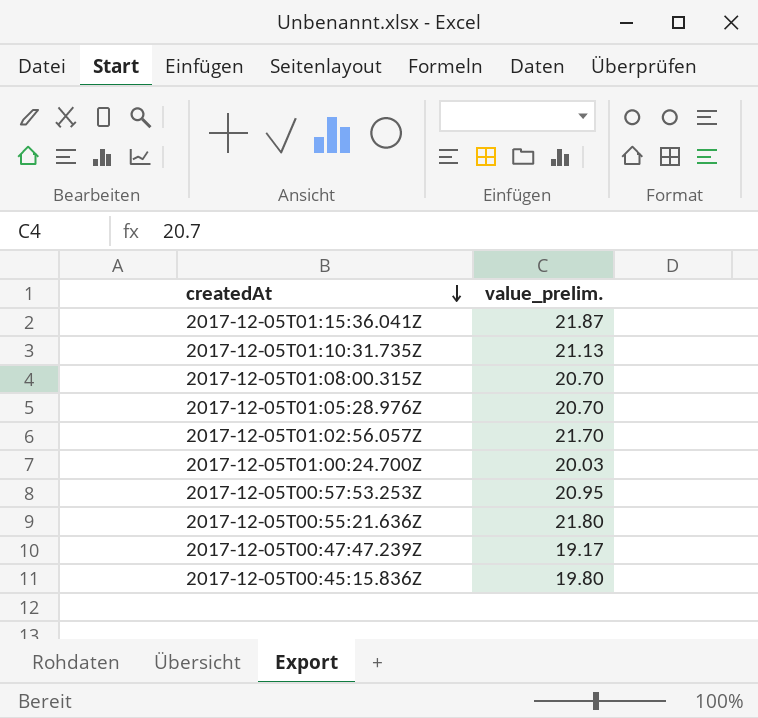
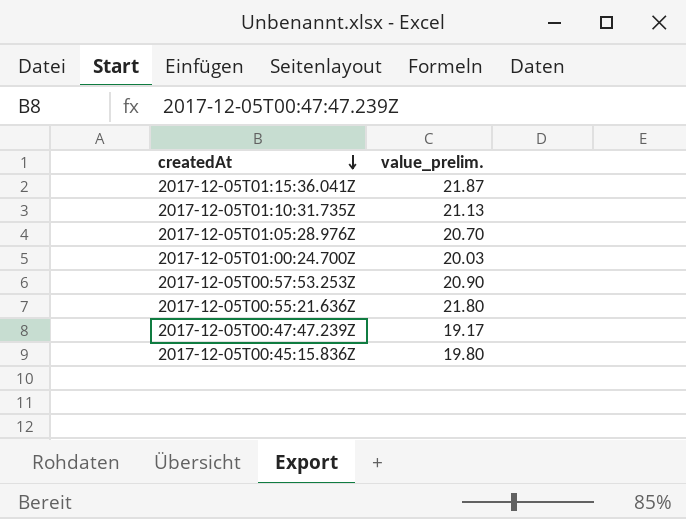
row 2017-12-05T01:08:00.315Z: 20.70 -> none
row 2017-12-05T01:02:56.057Z: 21.70 -> none
2017-12-05T00:57:53.253Z | value_prelim.: 20.95 -> 20.90

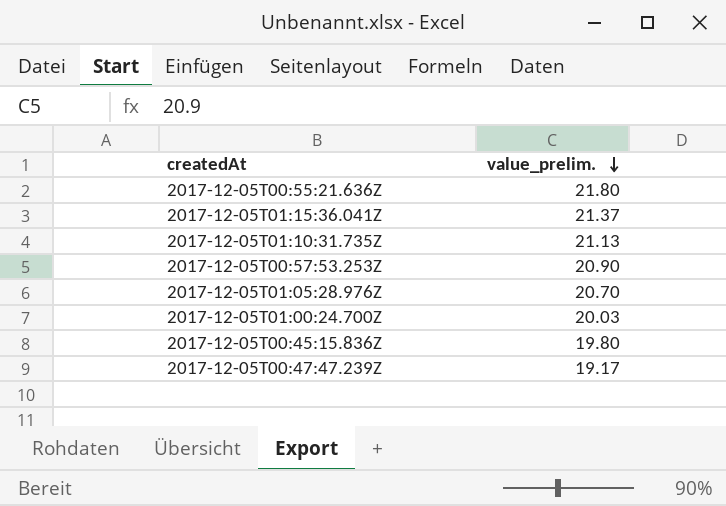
row order: createdAt descending -> value_prelim. descending
2017-12-05T01:15:36.041Z | value_prelim.: 21.87 -> 21.37

